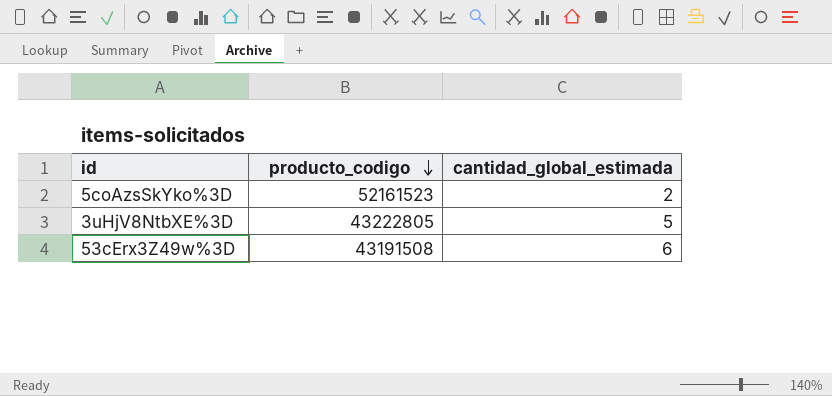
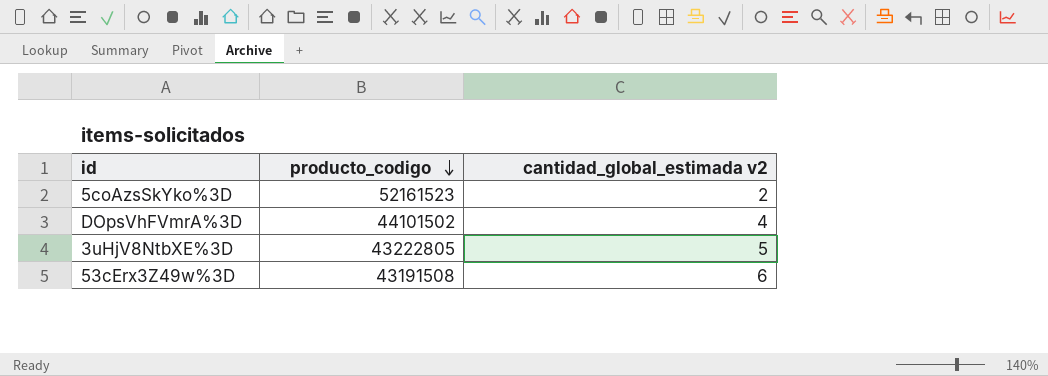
column name: cantidad_global_estimada -> cantidad_global_estimada v2
row DOpsVhFVmrA%3D: none -> 44101502 | 4

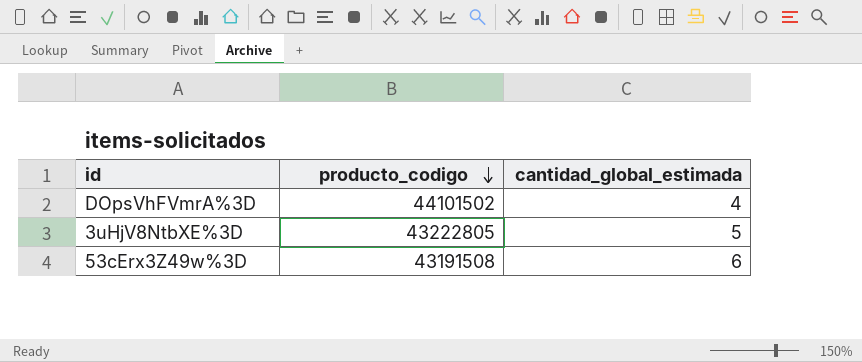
column name: cantidad_global_estimada v2 -> cantidad_global_estimada
row 5coAzsSkYko%3D: 52161523 | 2 -> none

